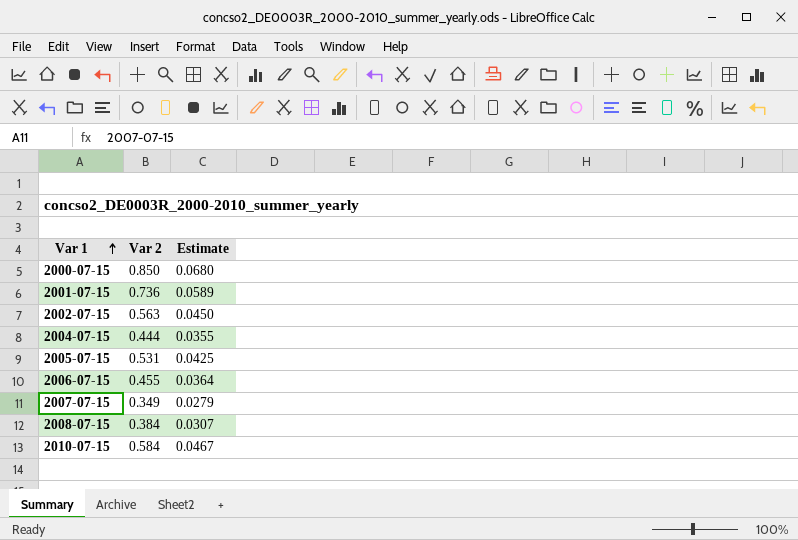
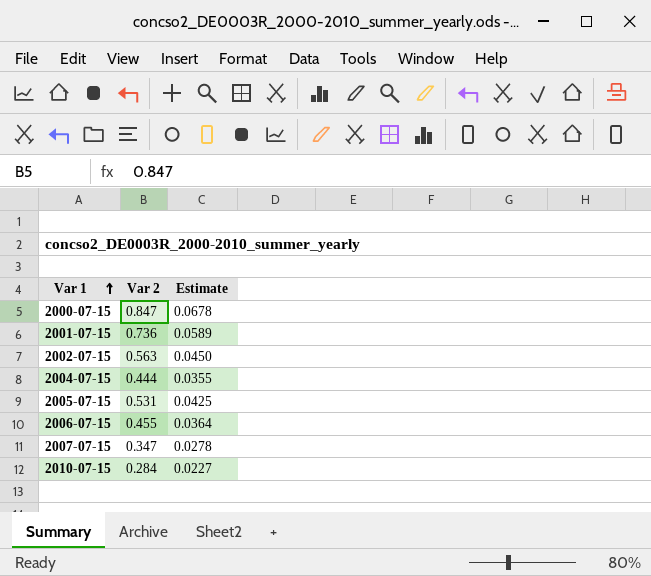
row 2008-07-15: 0.384 | 0.0307 -> none
2000-07-15 | Var 2: 0.850 -> 0.847
2000-07-15 | Estimate: 0.0680 -> 0.0678
2007-07-15 | Var 2: 0.349 -> 0.347
2007-07-15 | Estimate: 0.0279 -> 0.0278
2010-07-15 | Var 2: 0.584 -> 0.284
2010-07-15 | Estimate: 0.0467 -> 0.0227

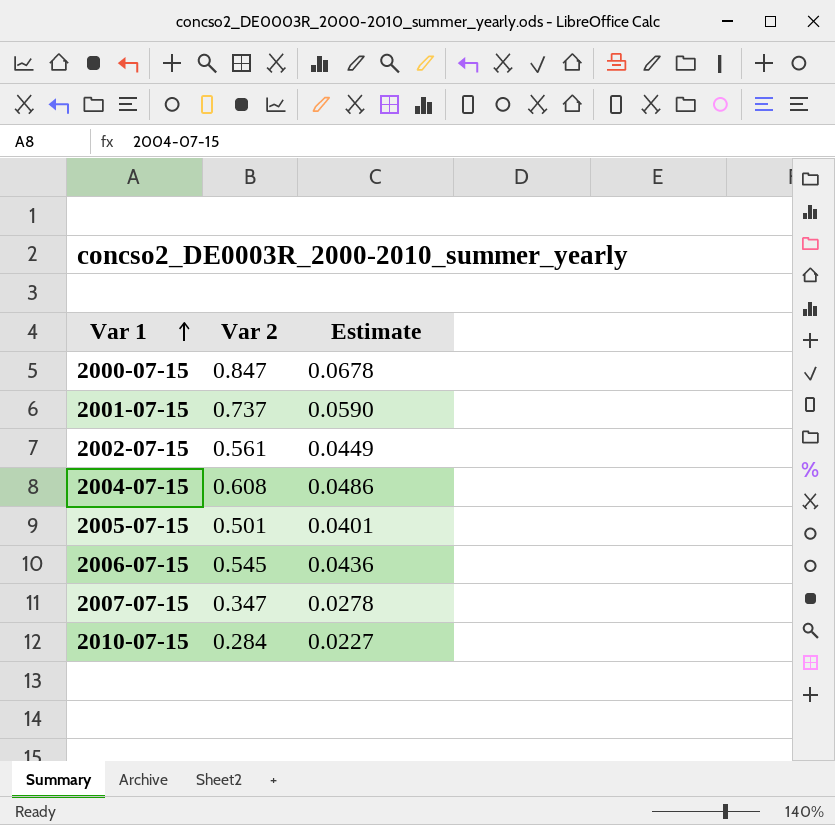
2001-07-15 | Var 2: 0.736 -> 0.737
2001-07-15 | Estimate: 0.0589 -> 0.0590
2002-07-15 | Var 2: 0.563 -> 0.561
2002-07-15 | Estimate: 0.0450 -> 0.0449
2004-07-15 | Var 2: 0.444 -> 0.608
2004-07-15 | Estimate: 0.0355 -> 0.0486
2005-07-15 | Var 2: 0.531 -> 0.501
2005-07-15 | Estimate: 0.0425 -> 0.0401
2006-07-15 | Var 2: 0.455 -> 0.545
2006-07-15 | Estimate: 0.0364 -> 0.0436

